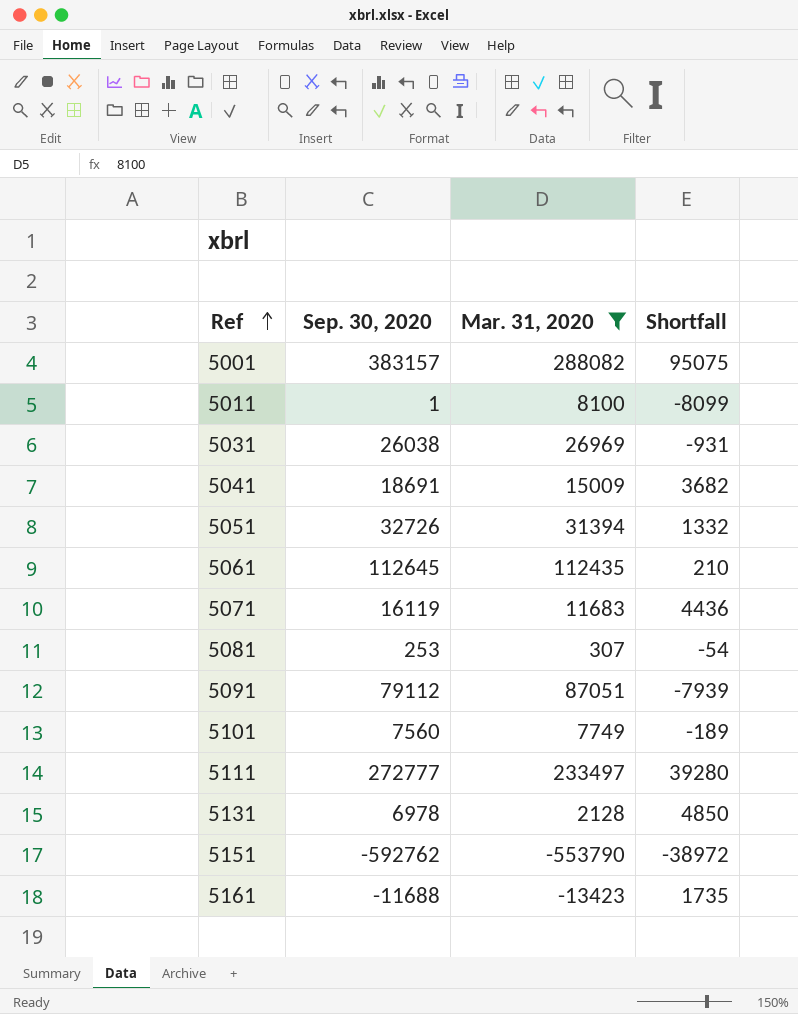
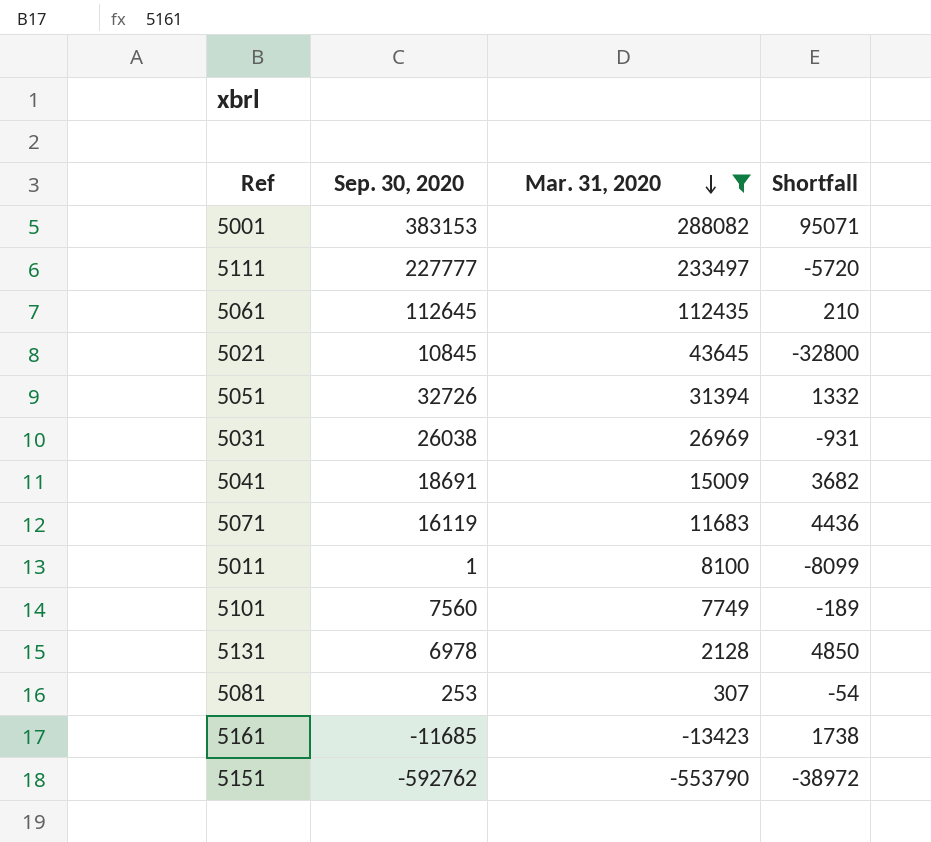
row order: Ref ascending -> Mar. 31, 2020 descending
row 5091: 79112 | 87051 | -7939 -> none
5001 | Sep. 30, 2020: 383157 -> 383153
5001 | Shortfall: 95075 -> 95071
5111 | Sep. 30, 2020: 272777 -> 227777
5111 | Shortfall: 39280 -> -5720
row 5021: none -> 10845 | 43645 | -32800
5161 | Sep. 30, 2020: -11688 -> -11685
5161 | Shortfall: 1735 -> 1738

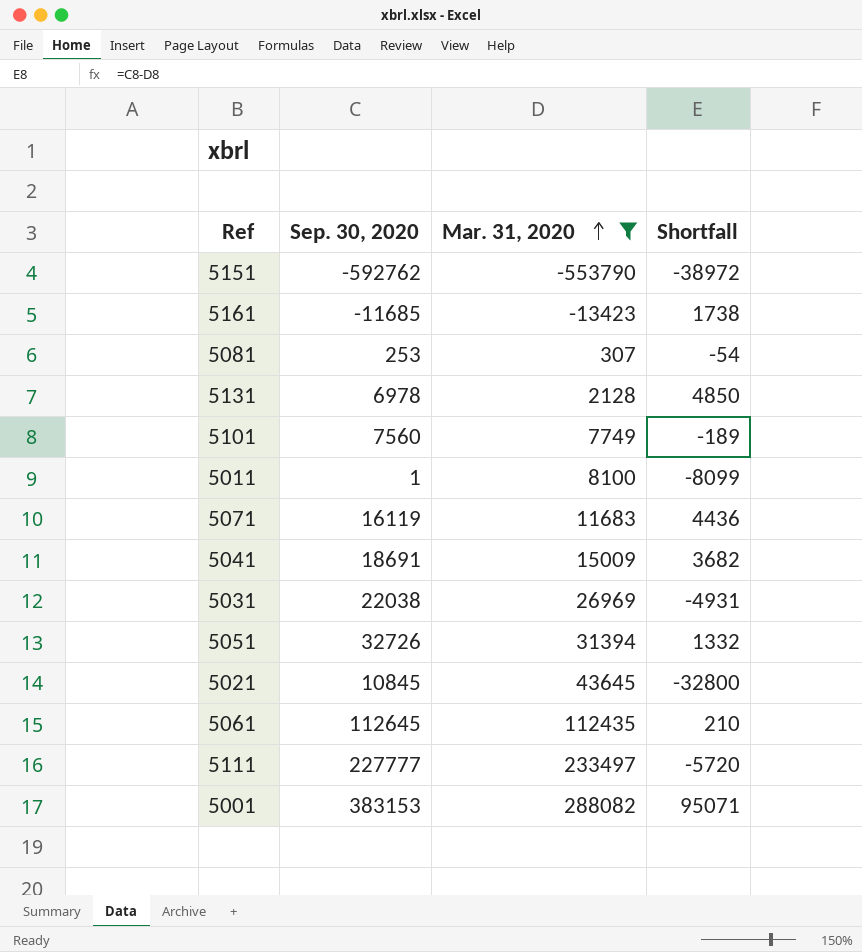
row order: Mar. 31, 2020 descending -> Mar. 31, 2020 ascending
5031 | Sep. 30, 2020: 26038 -> 22038
5031 | Shortfall: -931 -> -4931

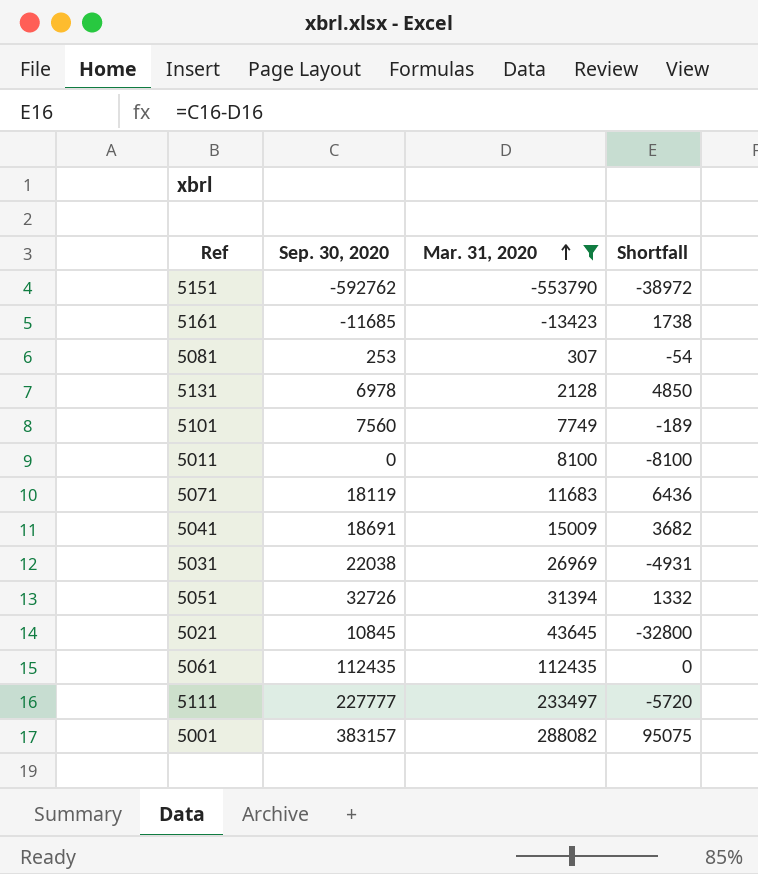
5011 | Sep. 30, 2020: 1 -> 0
5011 | Shortfall: -8099 -> -8100
5071 | Sep. 30, 2020: 16119 -> 18119
5071 | Shortfall: 4436 -> 6436
5061 | Sep. 30, 2020: 112645 -> 112435
5061 | Shortfall: 210 -> 0
5001 | Sep. 30, 2020: 383153 -> 383157
5001 | Shortfall: 95071 -> 95075

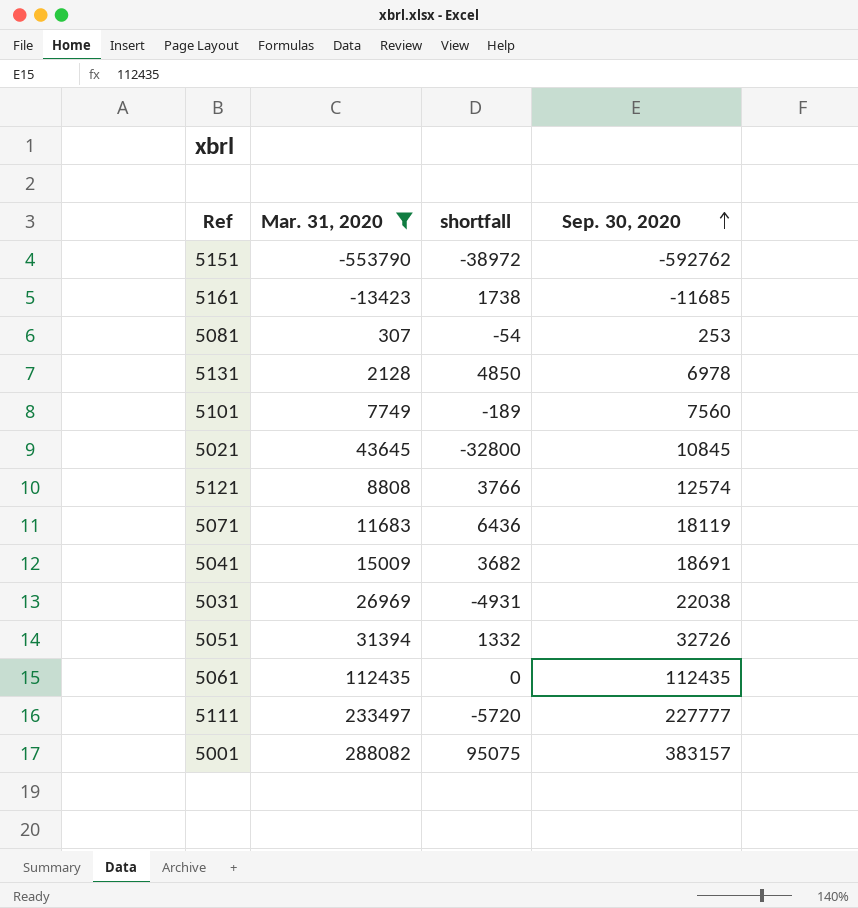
row order: Mar. 31, 2020 ascending -> Sep. 30, 2020 ascending
column name: Shortfall -> shortfall
column Sep. 30, 2020 | position: 2 -> 4
row 5011: 0 | 8100 | -8100 -> none
row 5121: none -> 8808 | 3766 | 12574

